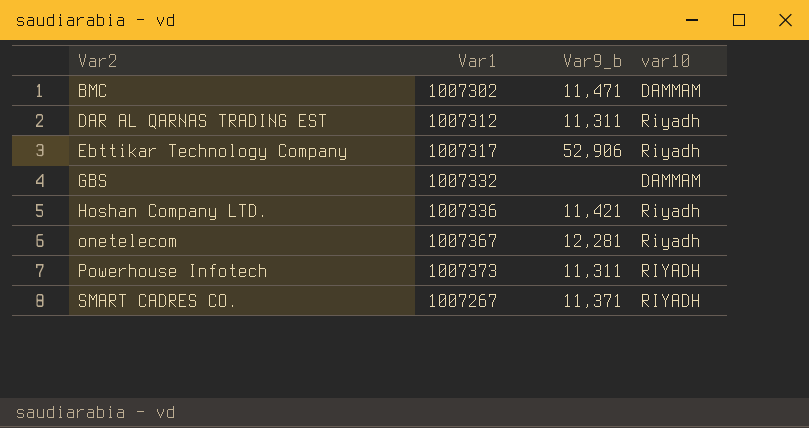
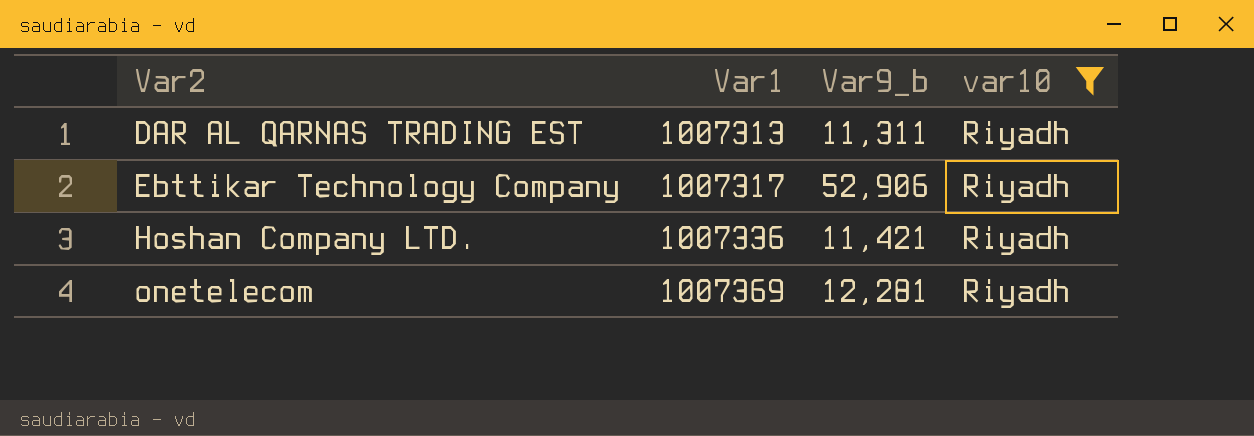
filter: none -> var10 = Riyadh
DAR AL QARNAS TRADING EST | Var1: 1007312 -> 1007313
onetelecom | Var1: 1007367 -> 1007369

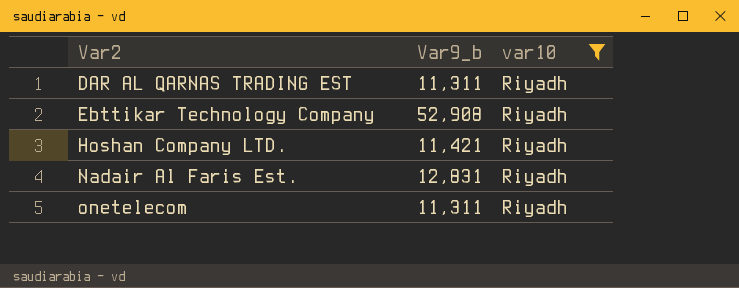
column Var1 | position: 2 -> none
Ebttikar Technology Company | Var9_b: 52,906 -> 52,908
row Nadair Al Faris Est.: none -> 12,831 | Riyadh
onetelecom | Var9_b: 12,281 -> 11,311

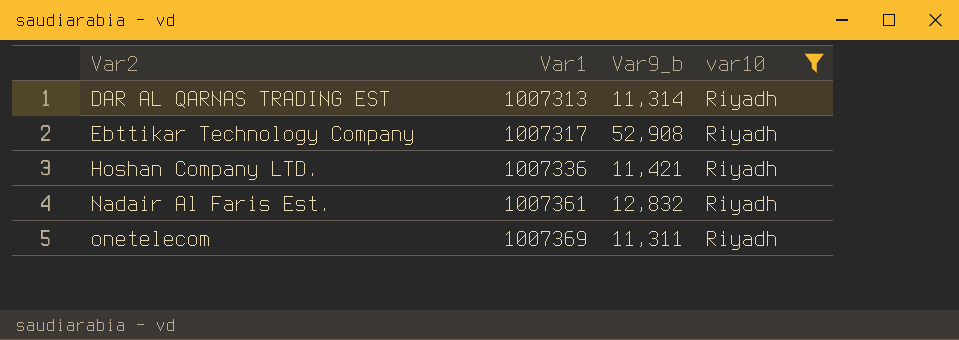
column Var1 | position: none -> 2
DAR AL QARNAS TRADING EST | Var9_b: 11,311 -> 11,314
Nadair Al Faris Est. | Var9_b: 12,831 -> 12,832

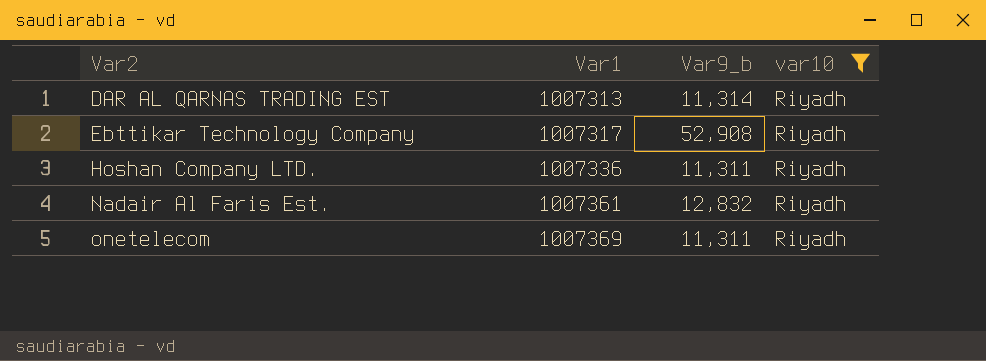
Hoshan Company LTD. | Var9_b: 11,421 -> 11,311

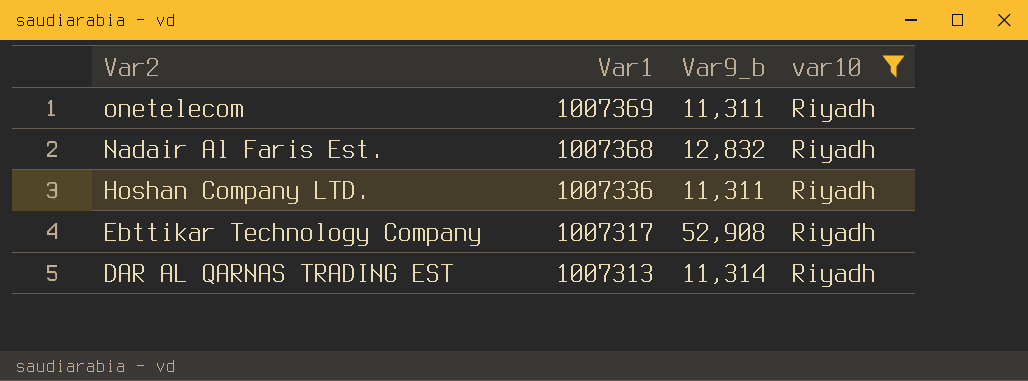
row order: Var2 ascending -> Var2 descending
Nadair Al Faris Est. | Var1: 1007361 -> 1007368

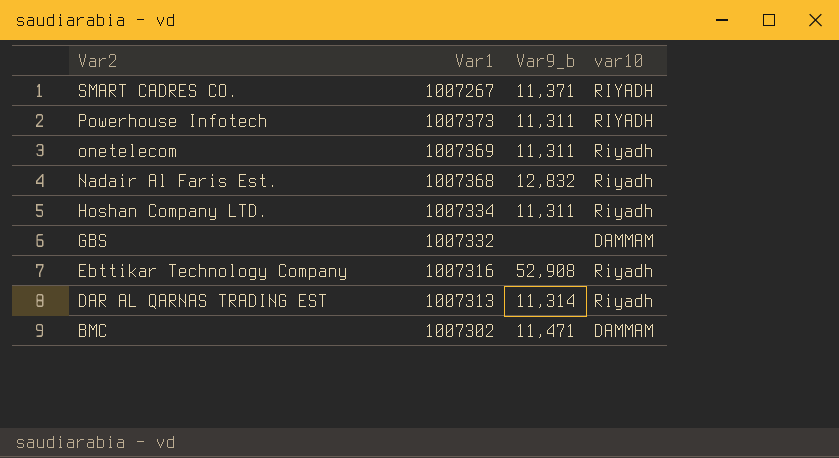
filter: var10 = Riyadh -> none
Hoshan Company LTD. | Var1: 1007336 -> 1007334
Ebttikar Technology Company | Var1: 1007317 -> 1007316

